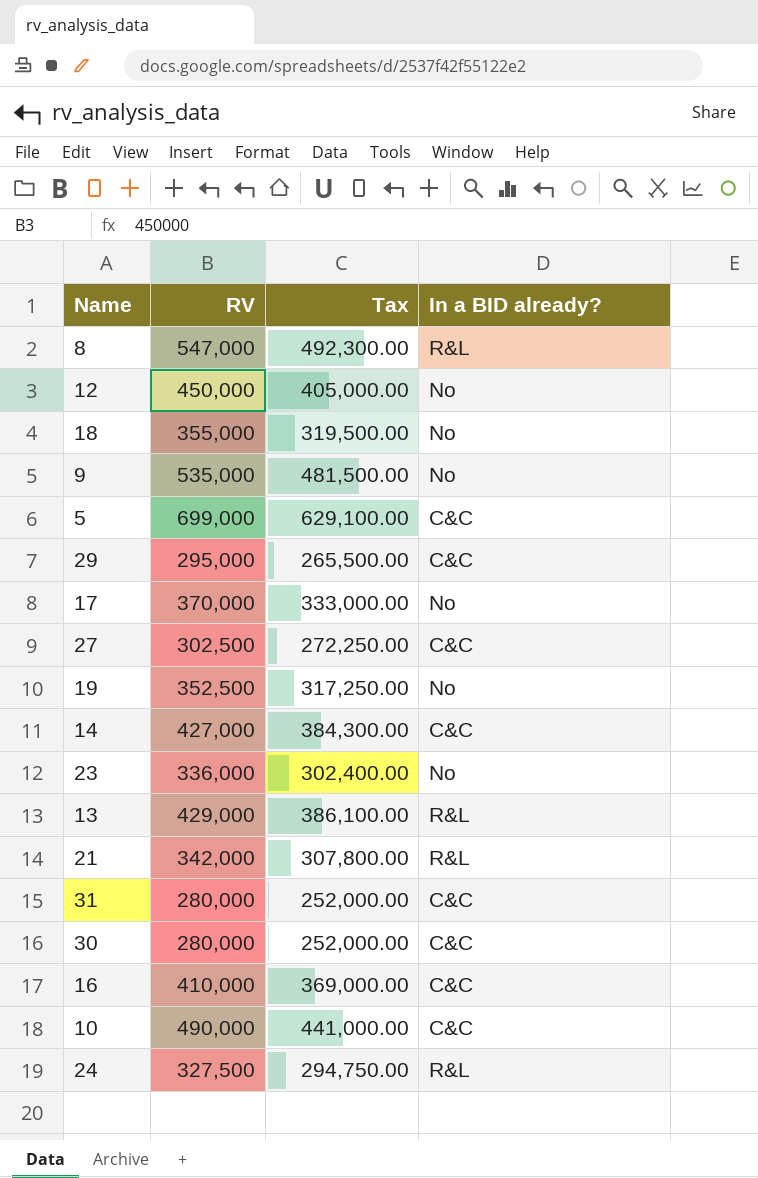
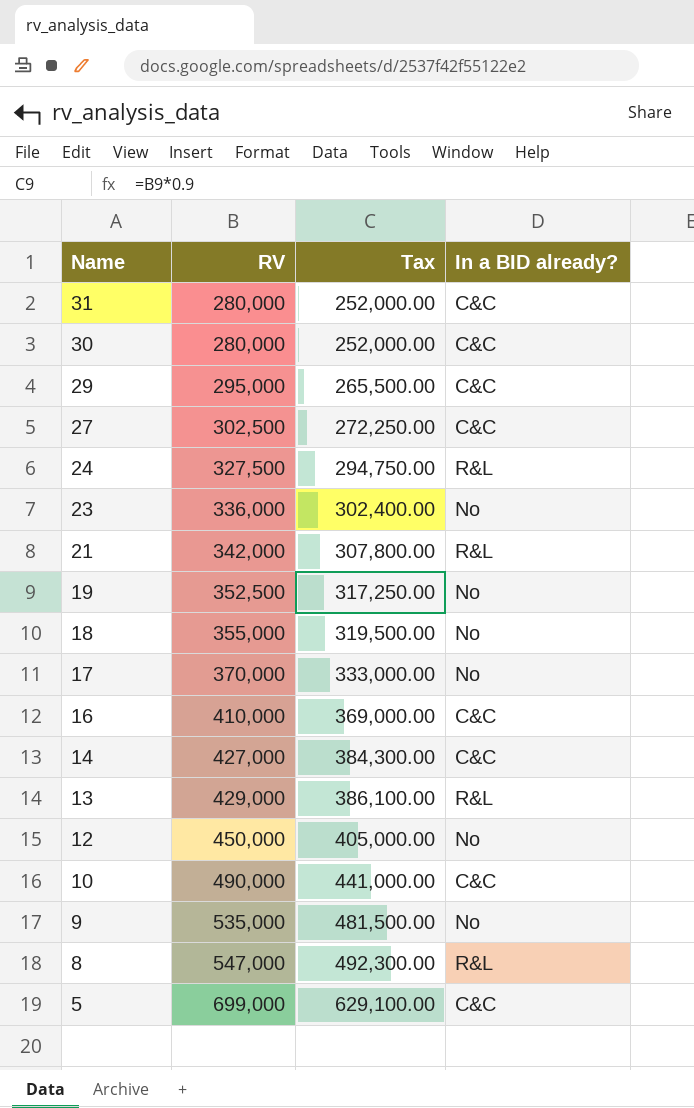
row order: none -> Name descending

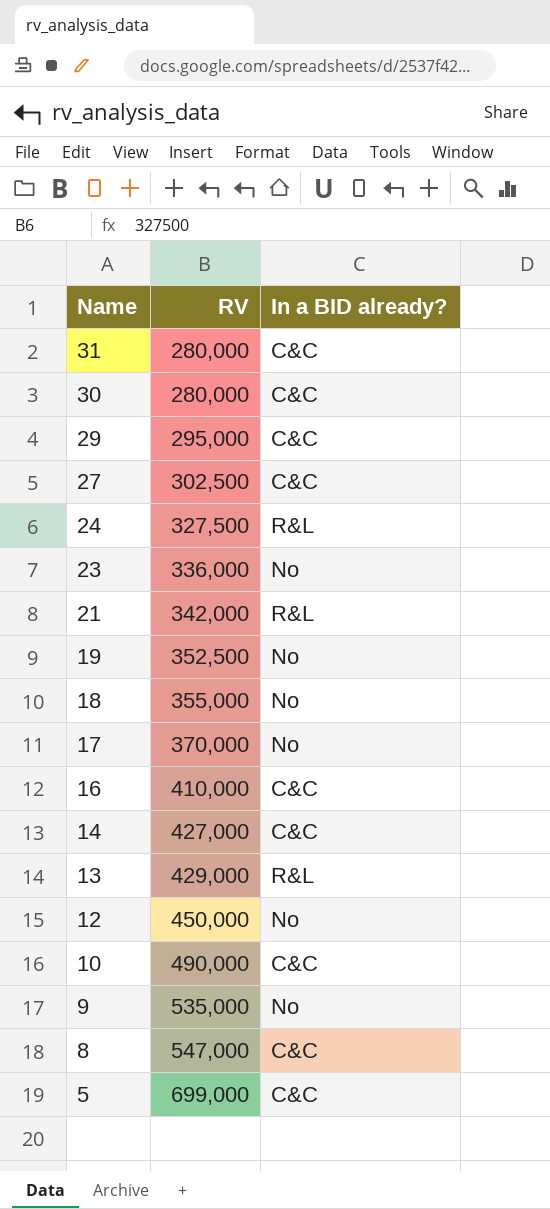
column Tax | formula: [RV] * 0.9 -> none
8 | In a BID already?: R&L -> C&C

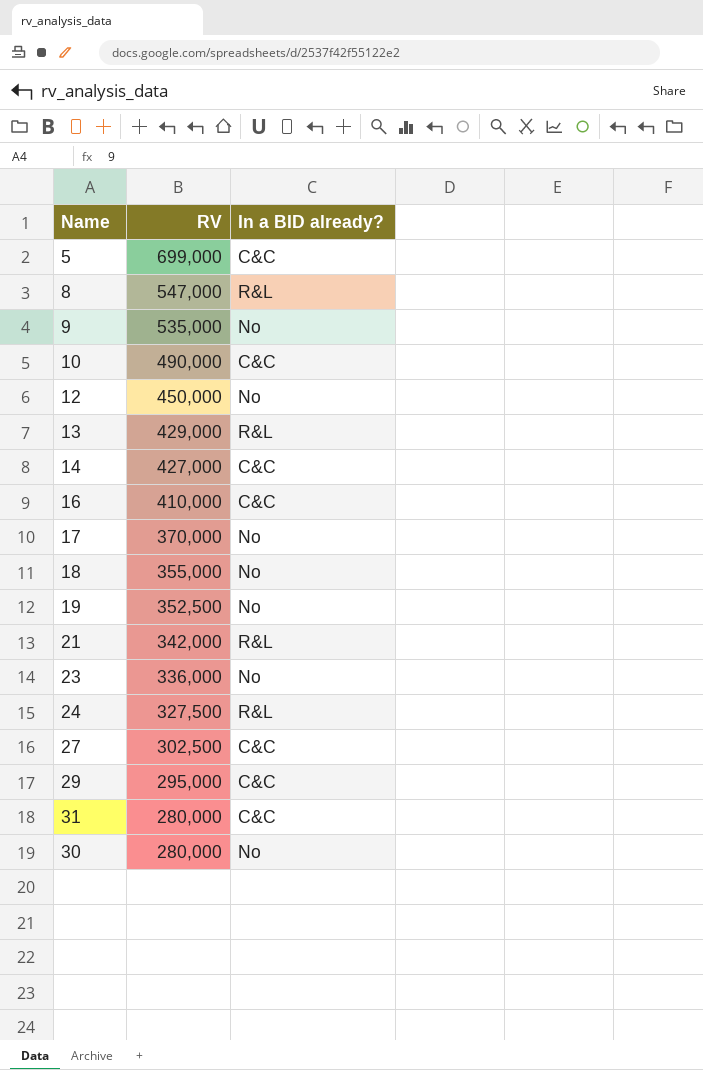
row order: Name descending -> RV descending
8 | In a BID already?: C&C -> R&L
30 | In a BID already?: C&C -> No

